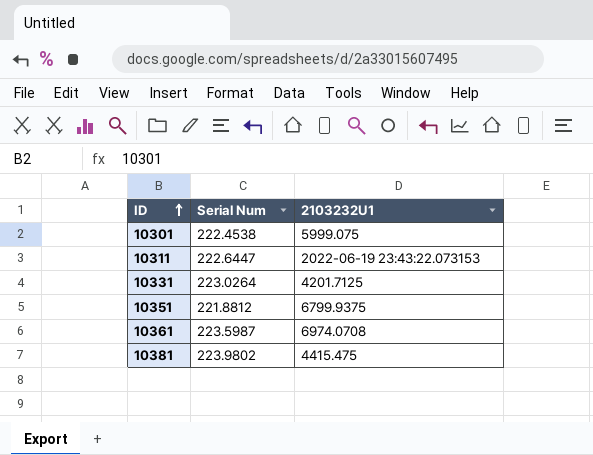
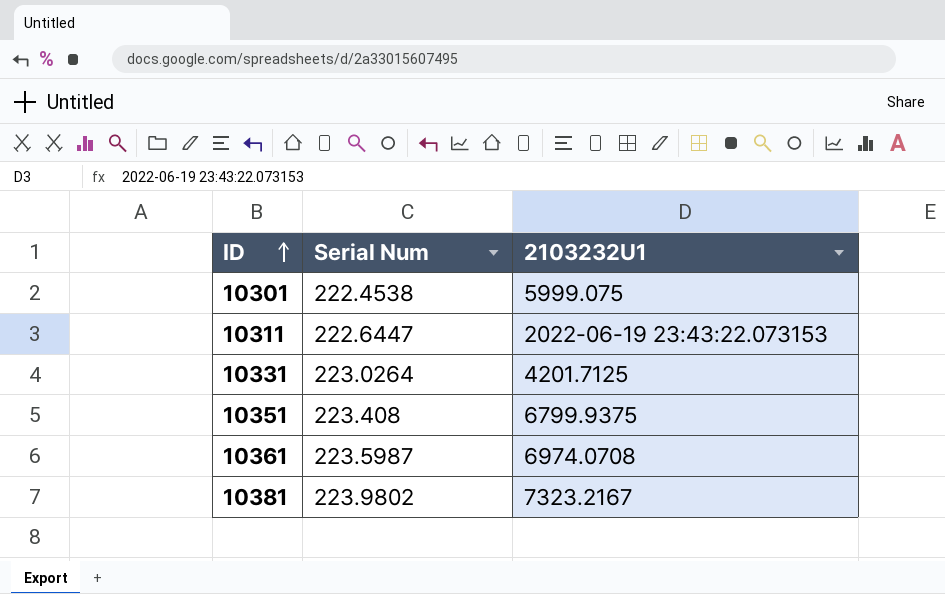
10351 | Serial Num: 221.8812 -> 223.408
10381 | 2103232U1: 4415.475 -> 7323.2167

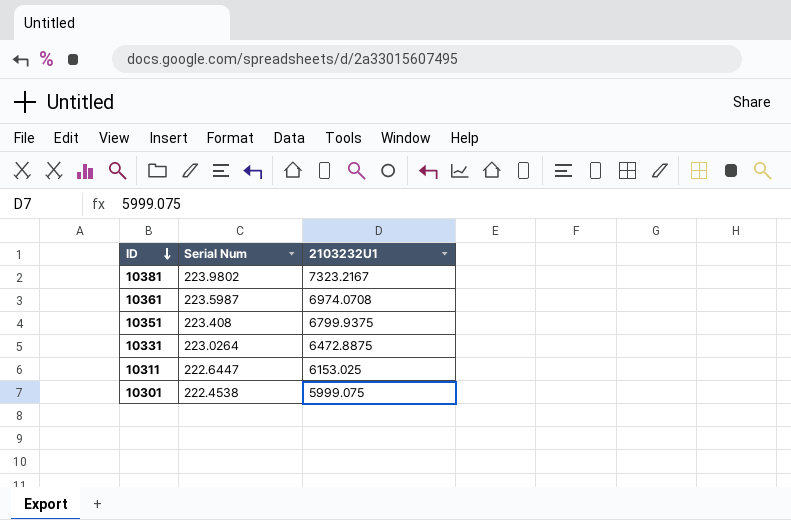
row order: ID ascending -> ID descending
10331 | 2103232U1: 4201.7125 -> 6472.8875
10311 | 2103232U1: 2022-06-19 23:43:22.073153 -> 6153.025

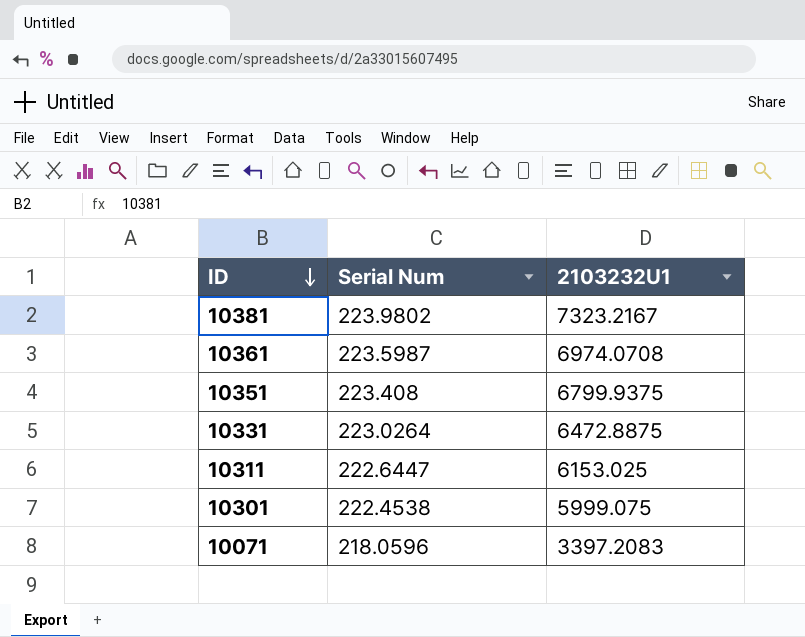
row 10071: none -> 218.0596 | 3397.2083

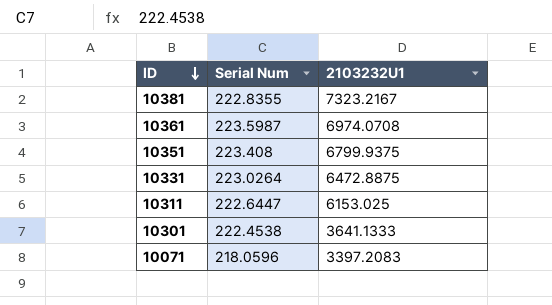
10381 | Serial Num: 223.9802 -> 222.8355
10301 | 2103232U1: 5999.075 -> 3641.1333

